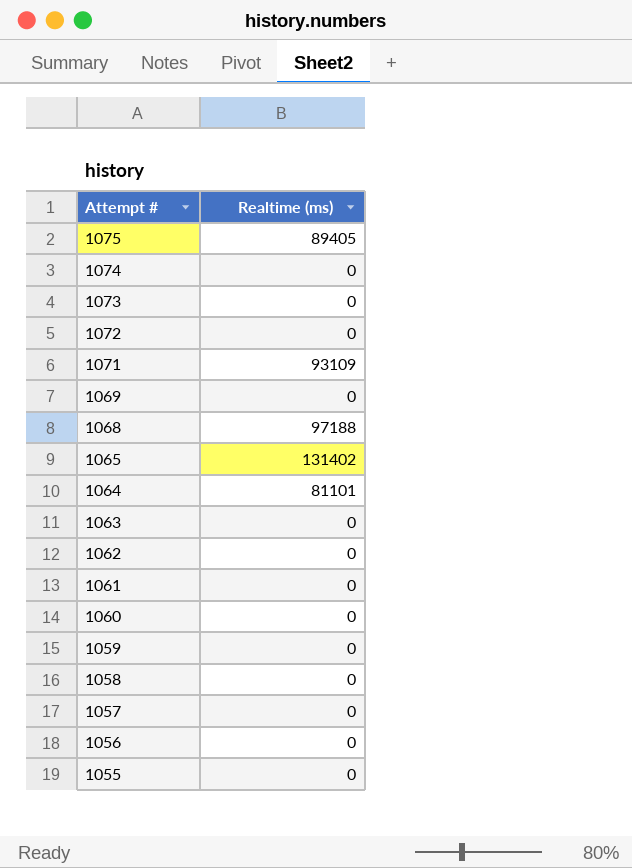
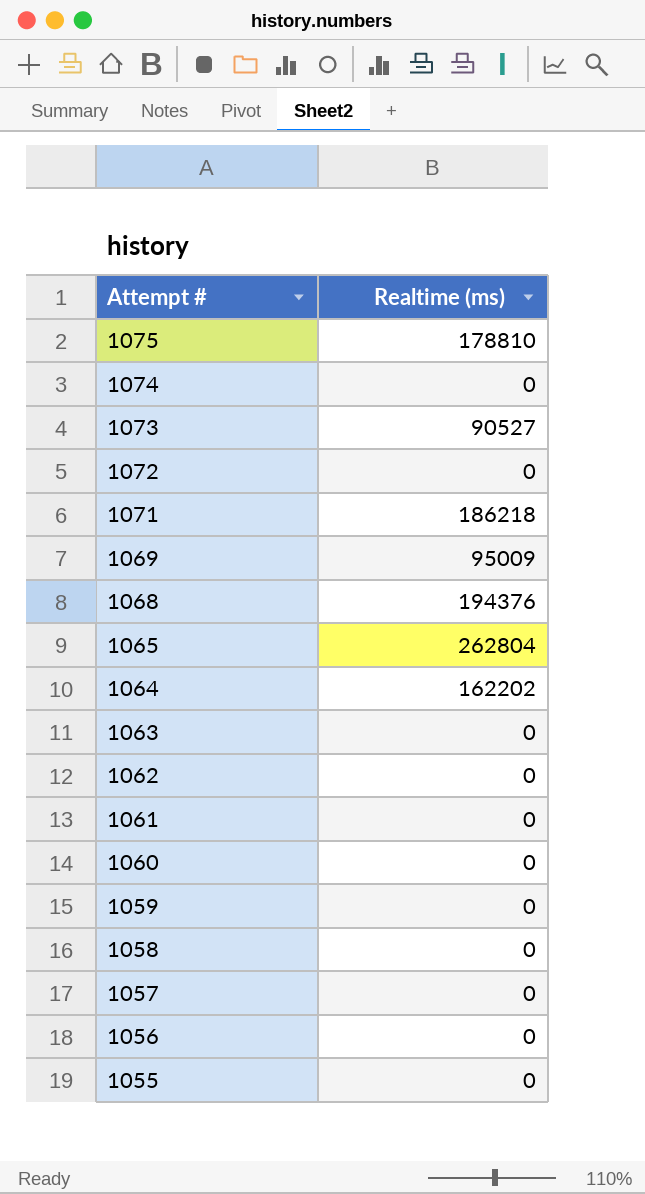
1075 | Realtime (ms): 89405 -> 178810
1073 | Realtime (ms): 0 -> 90527
1071 | Realtime (ms): 93109 -> 186218
1069 | Realtime (ms): 0 -> 95009
1068 | Realtime (ms): 97188 -> 194376
1065 | Realtime (ms): 131402 -> 262804
1064 | Realtime (ms): 81101 -> 162202

